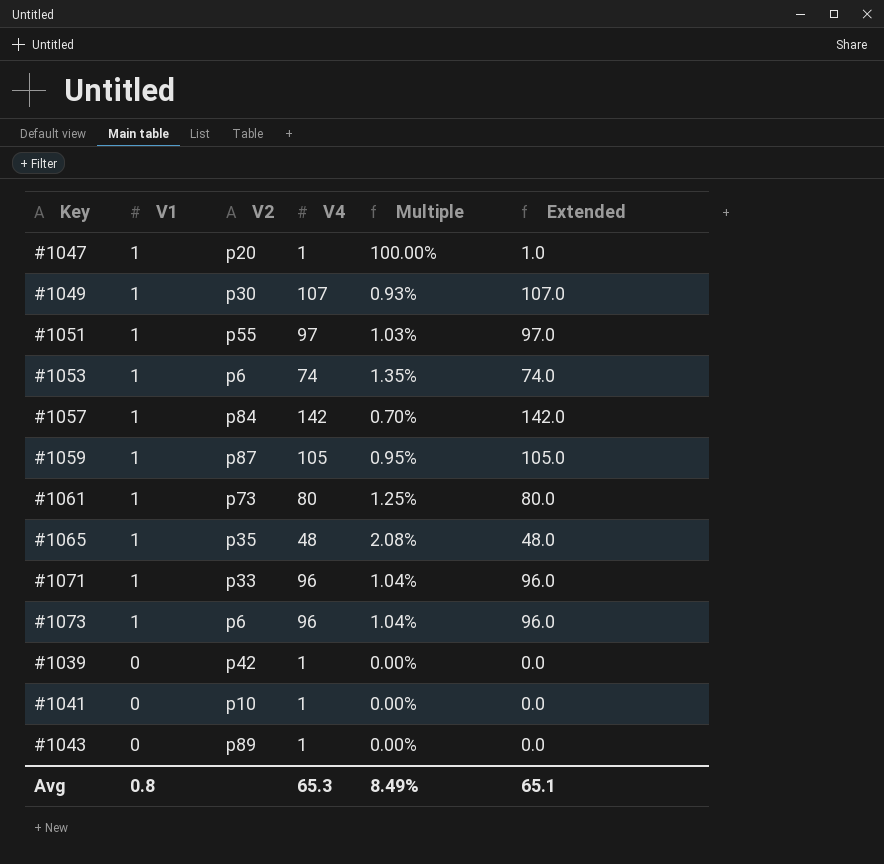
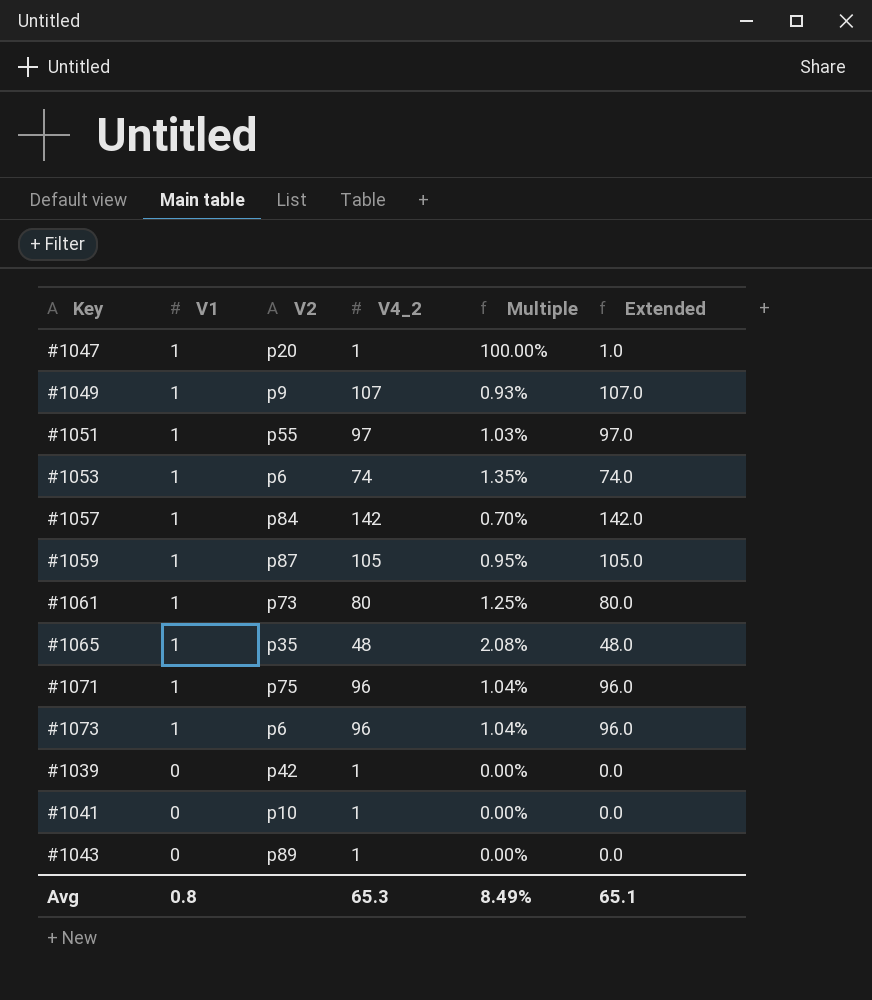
column name: V4 -> V4_2
#1049 | V2: p30 -> p9
#1071 | V2: p33 -> p75

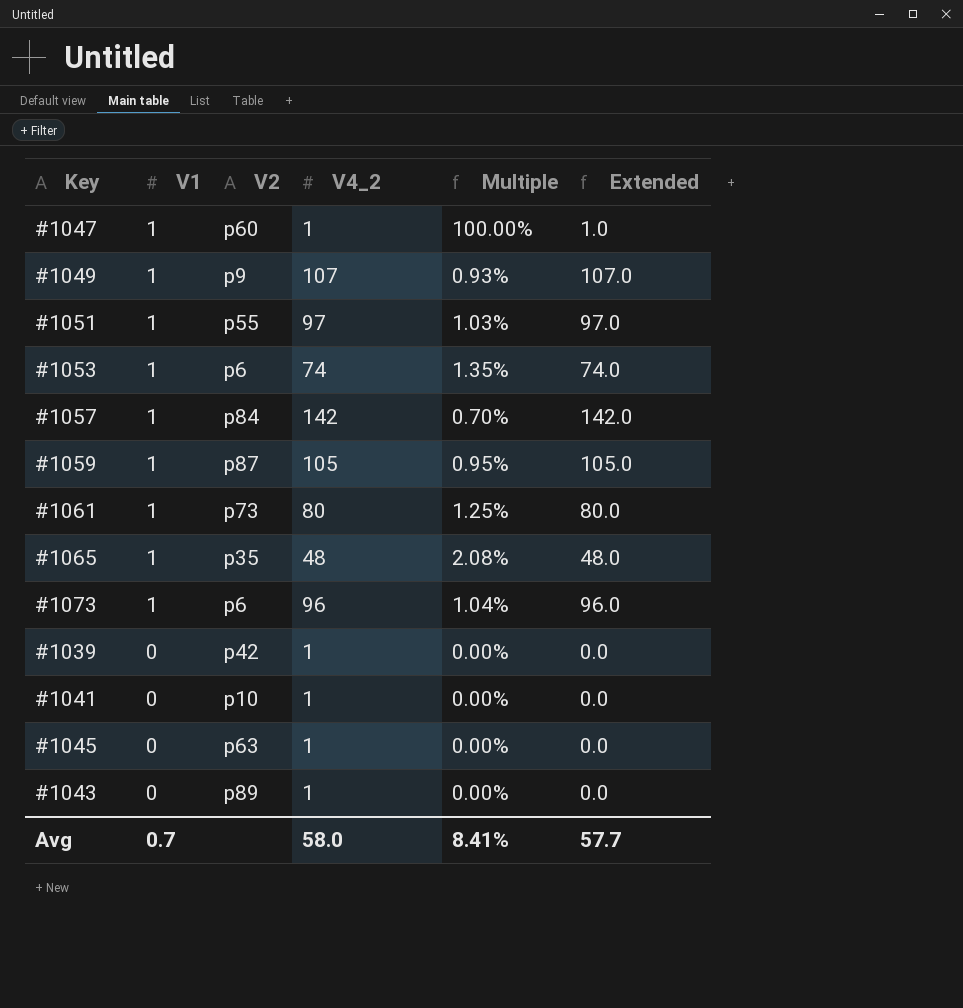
row #1071: 1 | p75 | 96 | 1.04% | 96.0 -> none
#1047 | V2: p20 -> p60
row #1045: none -> 0 | p63 | 1 | 0.00% | 0.0
Avg | V1: 0.8 -> 0.7
Avg | V4_2: 65.3 -> 58.0
Avg | Multiple: 8.49% -> 8.41%
Avg | Extended: 65.1 -> 57.7

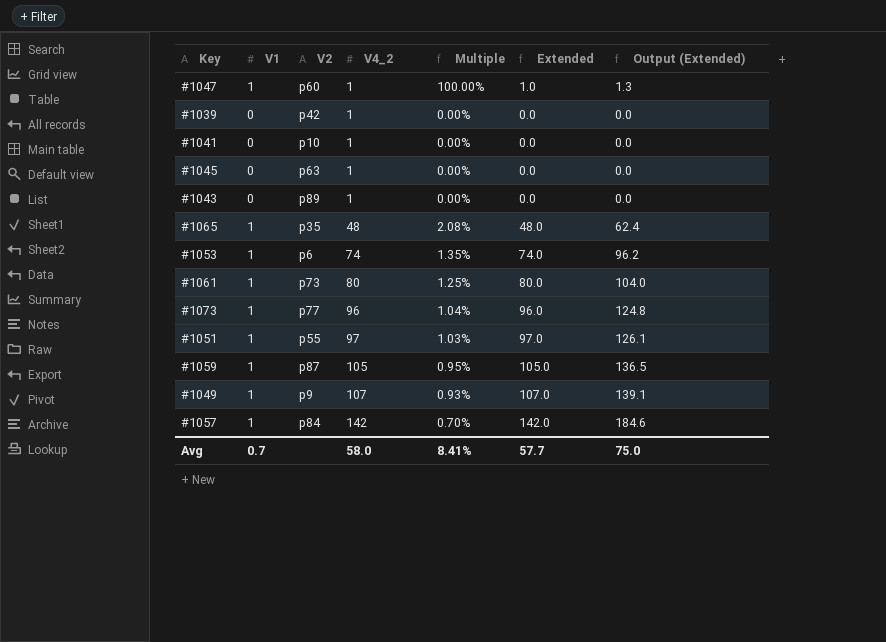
row order: V1 descending -> V4_2 ascending
column Output (Extended) | formula: none -> [Extended] * 1.3
#1073 | V2: p6 -> p77

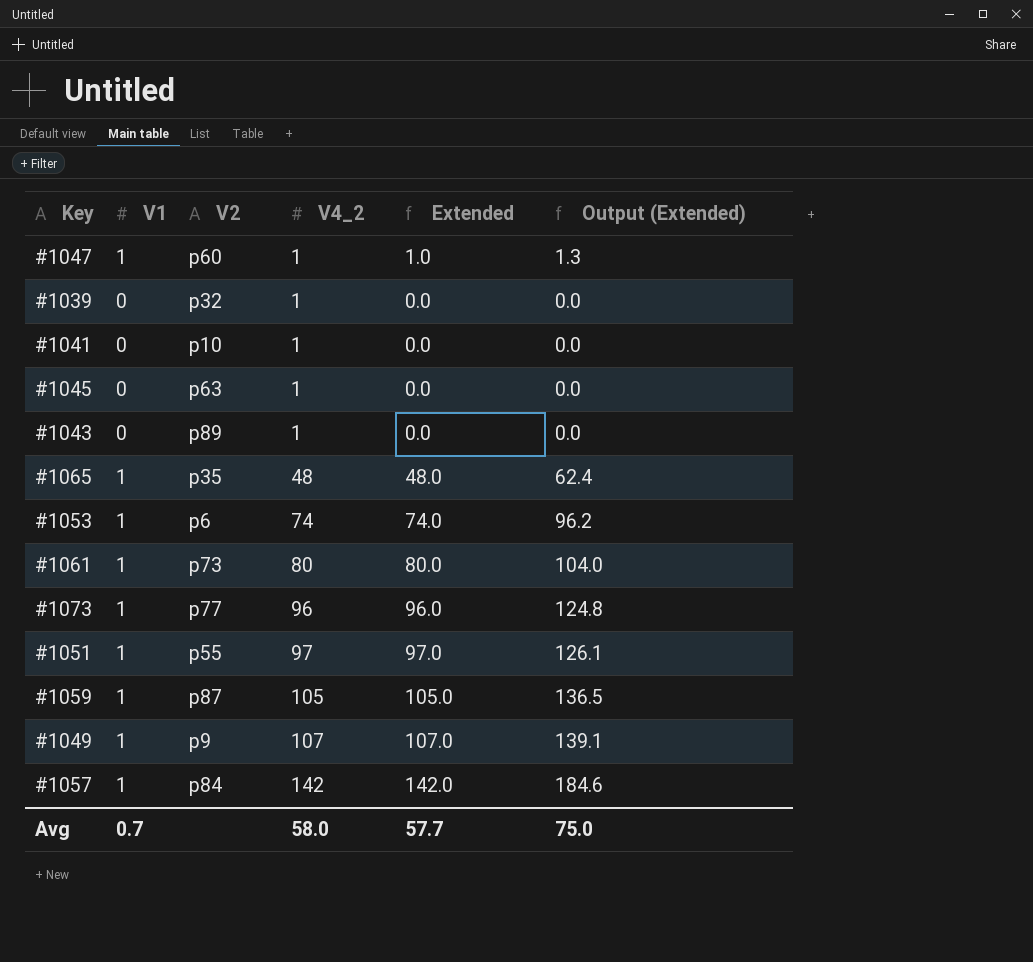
column Multiple | formula: [V1] / [V4_2] -> none
#1039 | V2: p42 -> p32

